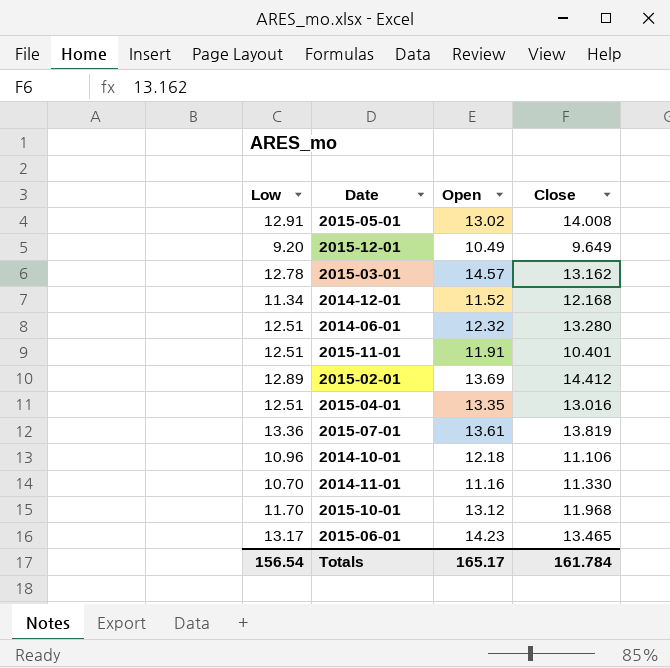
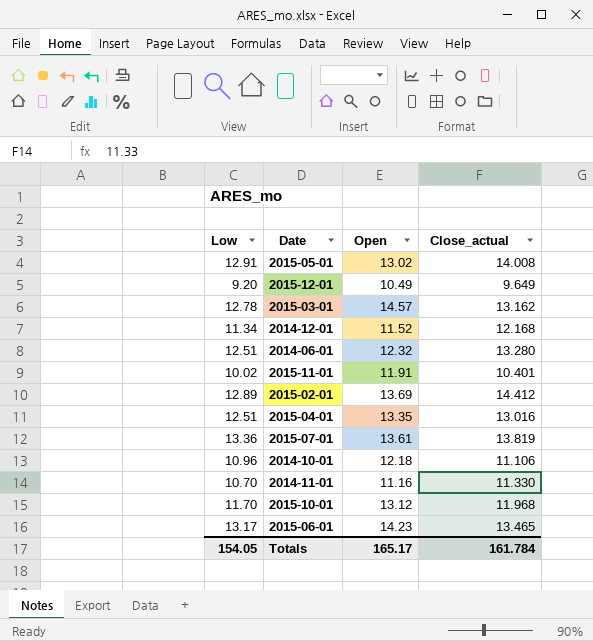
column name: Close -> Close_actual
2015-11-01 | Low: 12.51 -> 10.02
Totals | Low: 156.54 -> 154.05

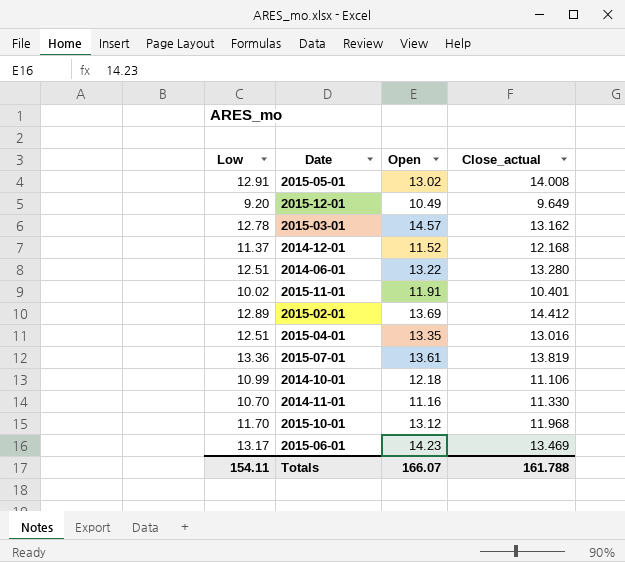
2014-12-01 | Low: 11.34 -> 11.37
2014-06-01 | Open: 12.32 -> 13.22
2014-10-01 | Low: 10.96 -> 10.99
2015-06-01 | Close_actual: 13.465 -> 13.469
Totals | Low: 154.05 -> 154.11
Totals | Open: 165.17 -> 166.07
Totals | Close_actual: 161.784 -> 161.788

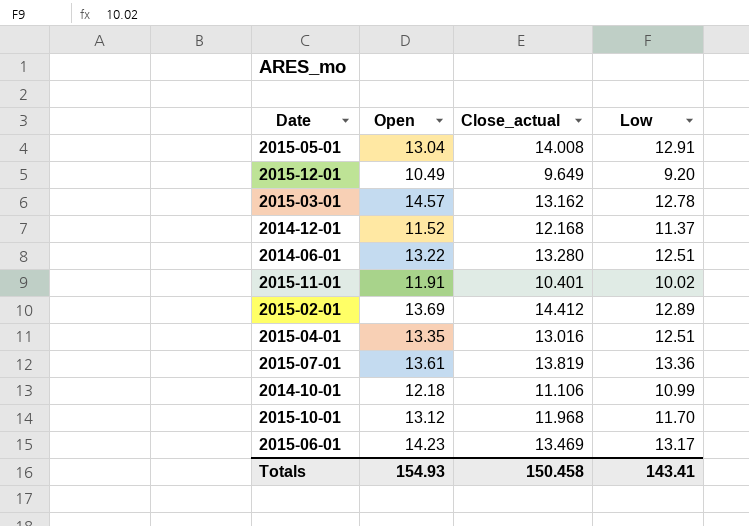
column Low | position: 1 -> 4
row 2014-11-01: 10.70 | 11.16 | 11.330 -> none
2015-05-01 | Open: 13.02 -> 13.04
Totals | Open: 166.07 -> 154.93
Totals | Close_actual: 161.788 -> 150.458
Totals | Low: 154.11 -> 143.41

